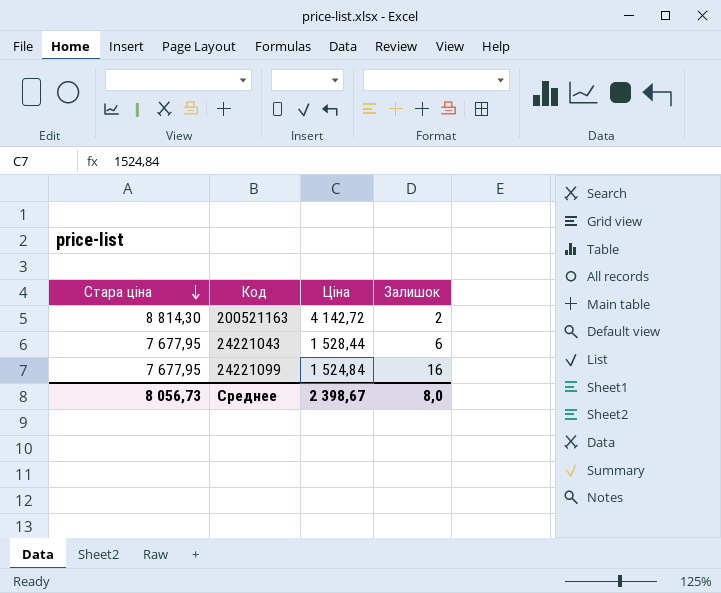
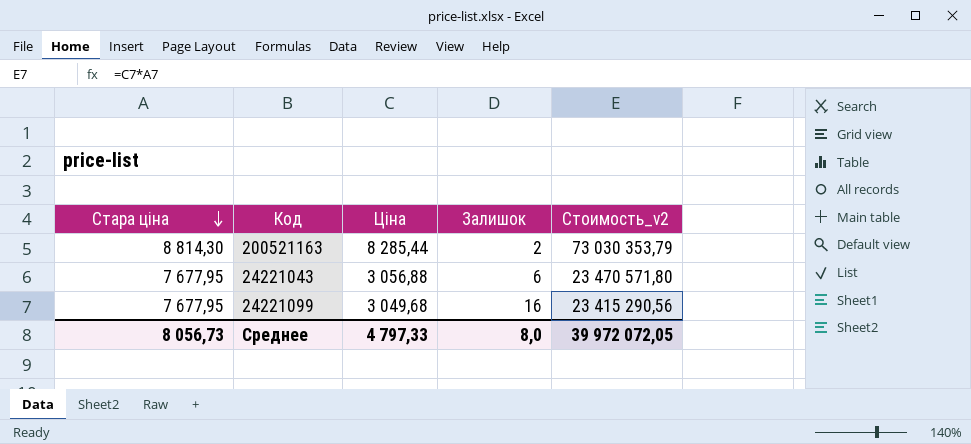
column Стоимость_v2 | formula: none -> [Стара ціна] * [Ціна]
200521163 | Ціна: 4 142,72 -> 8 285,44
24221043 | Ціна: 1 528,44 -> 3 056,88
24221099 | Ціна: 1 524,84 -> 3 049,68
Среднее | Ціна: 2 398,67 -> 4 797,33

